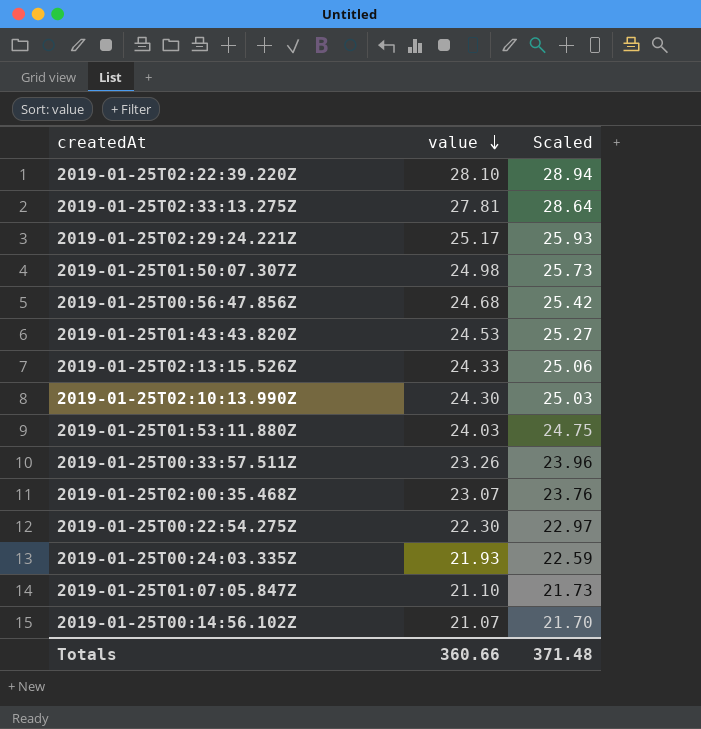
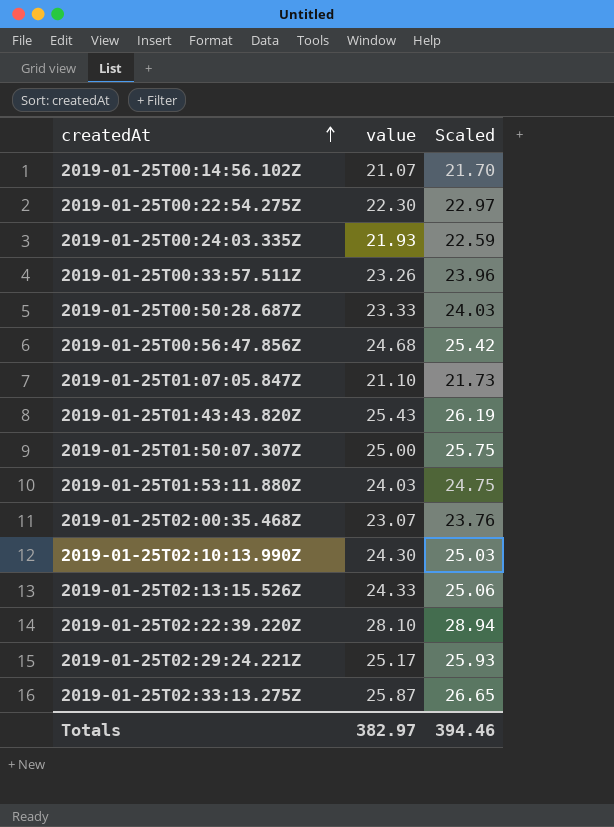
row order: value descending -> createdAt ascending
row 2019-01-25T00:50:28.687Z: none -> 23.33 | 24.03
2019-01-25T01:43:43.820Z | value: 24.53 -> 25.43
2019-01-25T01:43:43.820Z | Scaled: 25.27 -> 26.19
2019-01-25T01:50:07.307Z | value: 24.98 -> 25.00
2019-01-25T01:50:07.307Z | Scaled: 25.73 -> 25.75
2019-01-25T02:33:13.275Z | value: 27.81 -> 25.87
2019-01-25T02:33:13.275Z | Scaled: 28.64 -> 26.65
Totals | value: 360.66 -> 382.97
Totals | Scaled: 371.48 -> 394.46

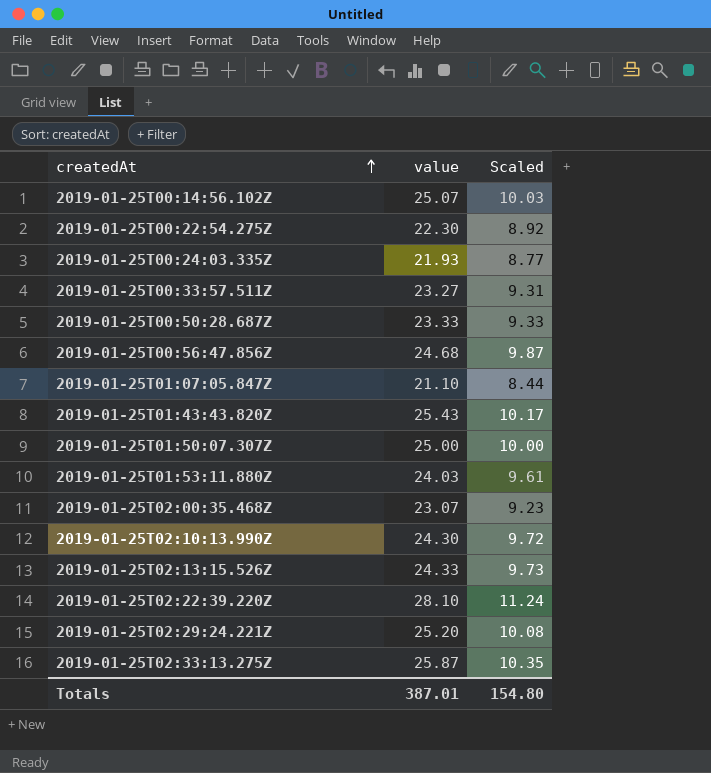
column Scaled | formula: [value] * 1.03 -> [value] * 0.4
2019-01-25T00:14:56.102Z | value: 21.07 -> 25.07
2019-01-25T00:33:57.511Z | value: 23.26 -> 23.27
2019-01-25T02:29:24.221Z | value: 25.17 -> 25.20
Totals | value: 382.97 -> 387.01
Totals | Scaled: 394.46 -> 154.80

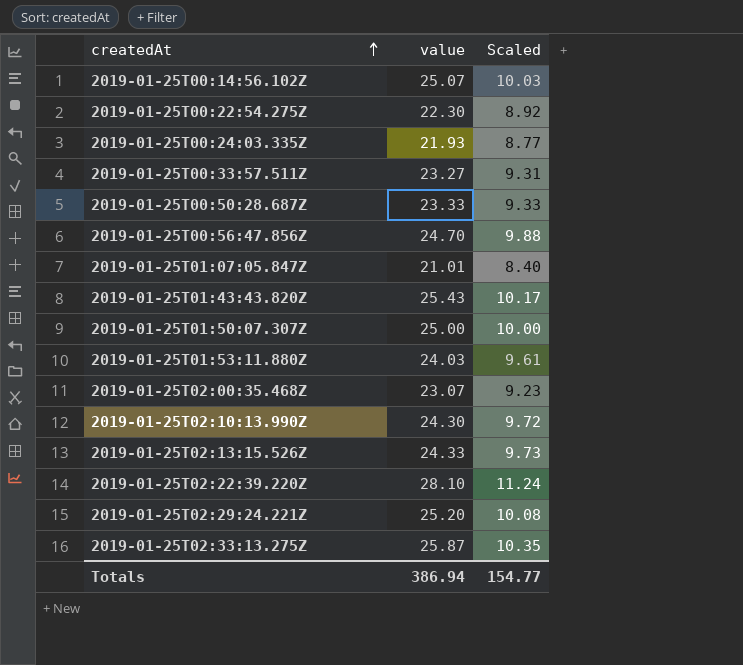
2019-01-25T00:56:47.856Z | value: 24.68 -> 24.70
2019-01-25T00:56:47.856Z | Scaled: 9.87 -> 9.88
2019-01-25T01:07:05.847Z | value: 21.10 -> 21.01
2019-01-25T01:07:05.847Z | Scaled: 8.44 -> 8.40
Totals | value: 387.01 -> 386.94
Totals | Scaled: 154.80 -> 154.77

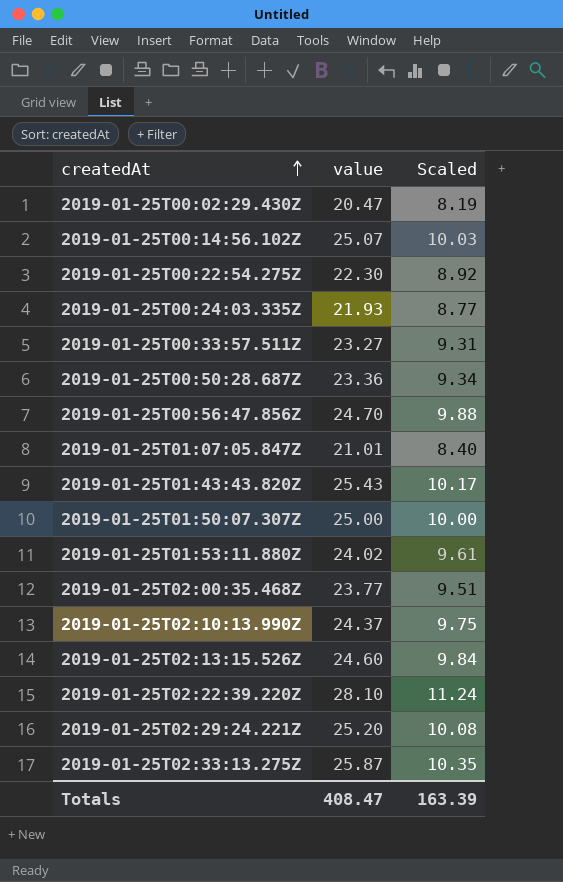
row 2019-01-25T00:02:29.430Z: none -> 20.47 | 8.19
2019-01-25T00:50:28.687Z | value: 23.33 -> 23.36
2019-01-25T00:50:28.687Z | Scaled: 9.33 -> 9.34
2019-01-25T01:53:11.880Z | value: 24.03 -> 24.02
2019-01-25T02:00:35.468Z | value: 23.07 -> 23.77
2019-01-25T02:00:35.468Z | Scaled: 9.23 -> 9.51
2019-01-25T02:10:13.990Z | value: 24.30 -> 24.37
2019-01-25T02:10:13.990Z | Scaled: 9.72 -> 9.75
2019-01-25T02:13:15.526Z | value: 24.33 -> 24.60
2019-01-25T02:13:15.526Z | Scaled: 9.73 -> 9.84
Totals | value: 386.94 -> 408.47
Totals | Scaled: 154.77 -> 163.39

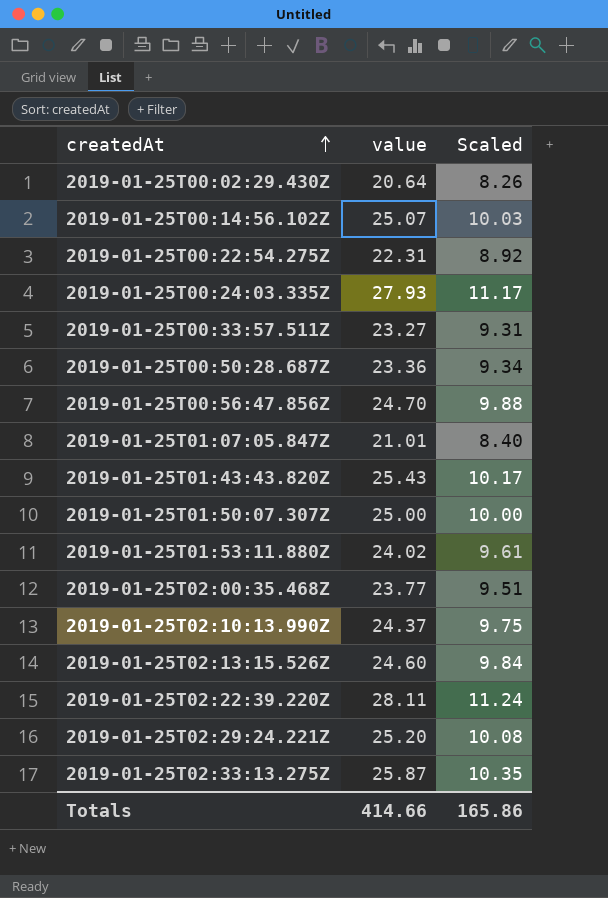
2019-01-25T00:02:29.430Z | value: 20.47 -> 20.64
2019-01-25T00:02:29.430Z | Scaled: 8.19 -> 8.26
2019-01-25T00:22:54.275Z | value: 22.30 -> 22.31
2019-01-25T00:24:03.335Z | value: 21.93 -> 27.93
2019-01-25T00:24:03.335Z | Scaled: 8.77 -> 11.17
2019-01-25T02:22:39.220Z | value: 28.10 -> 28.11
Totals | value: 408.47 -> 414.66
Totals | Scaled: 163.39 -> 165.86

